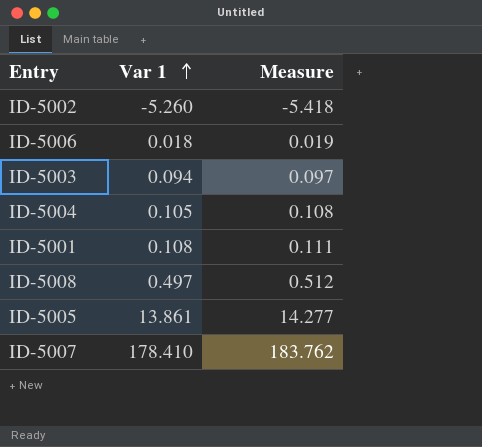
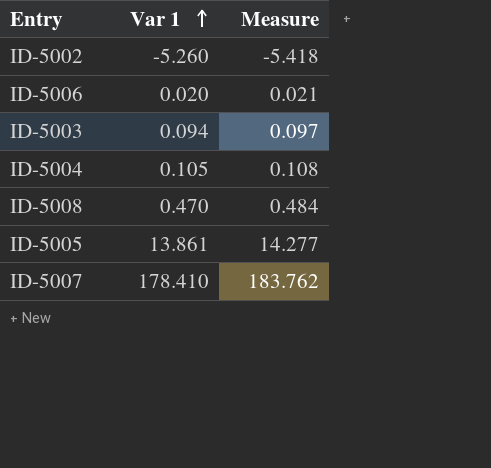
row ID-5001: 0.108 | 0.111 -> none
ID-5006 | Var 1: 0.018 -> 0.020
ID-5006 | Measure: 0.019 -> 0.021
ID-5008 | Var 1: 0.497 -> 0.470
ID-5008 | Measure: 0.512 -> 0.484

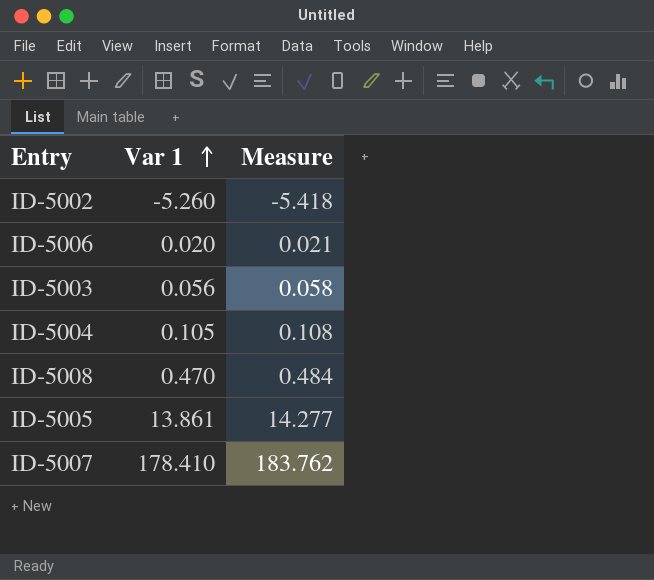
ID-5003 | Var 1: 0.094 -> 0.056
ID-5003 | Measure: 0.097 -> 0.058

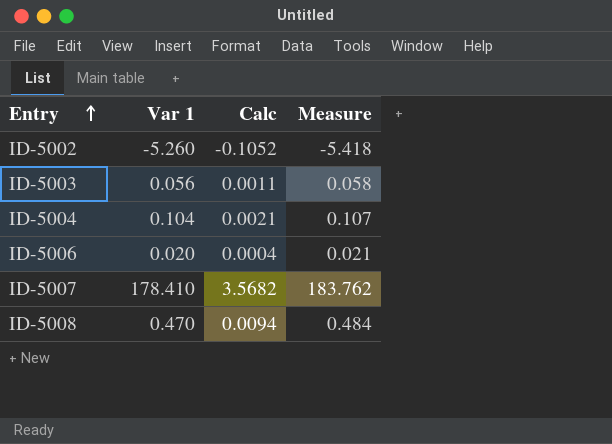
row order: Var 1 ascending -> Entry ascending
column Calc | formula: none -> [Var 1] * 0.02
row ID-5005: 13.861 | 14.277 -> none
ID-5004 | Var 1: 0.105 -> 0.104
ID-5004 | Measure: 0.108 -> 0.107

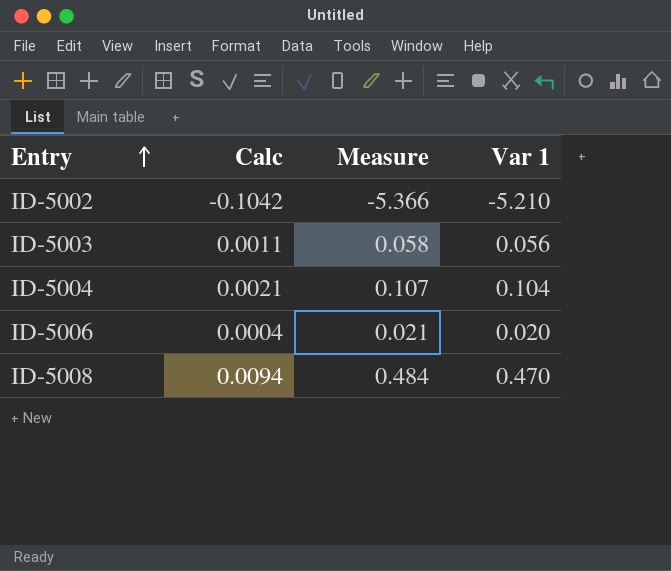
column Var 1 | position: 2 -> 4
row ID-5007: 178.410 | 3.5682 | 183.762 -> none
ID-5002 | Calc: -0.1052 -> -0.1042
ID-5002 | Measure: -5.418 -> -5.366
ID-5002 | Var 1: -5.260 -> -5.210

